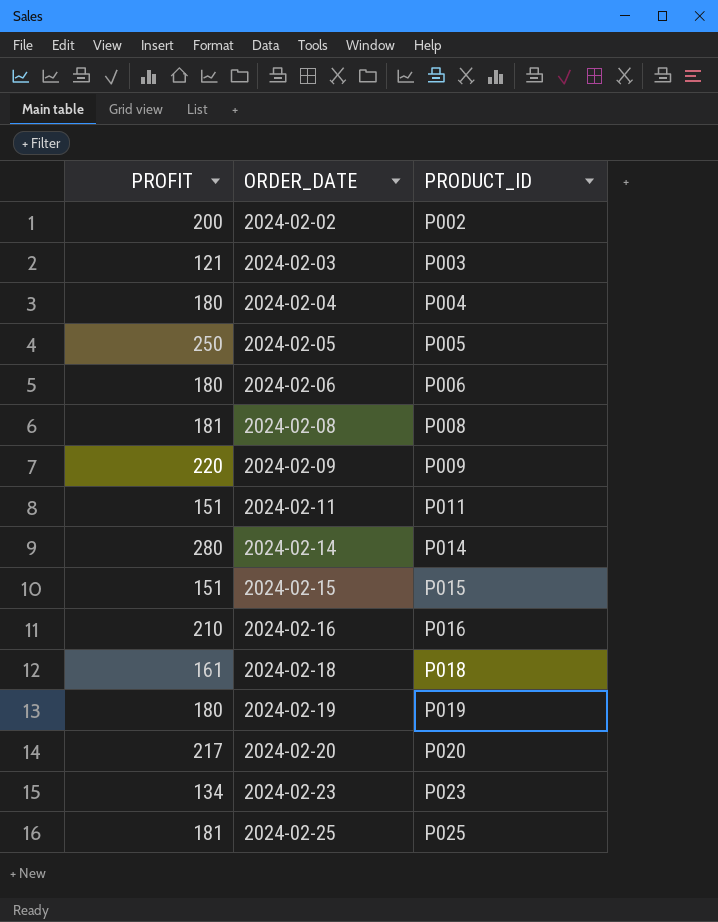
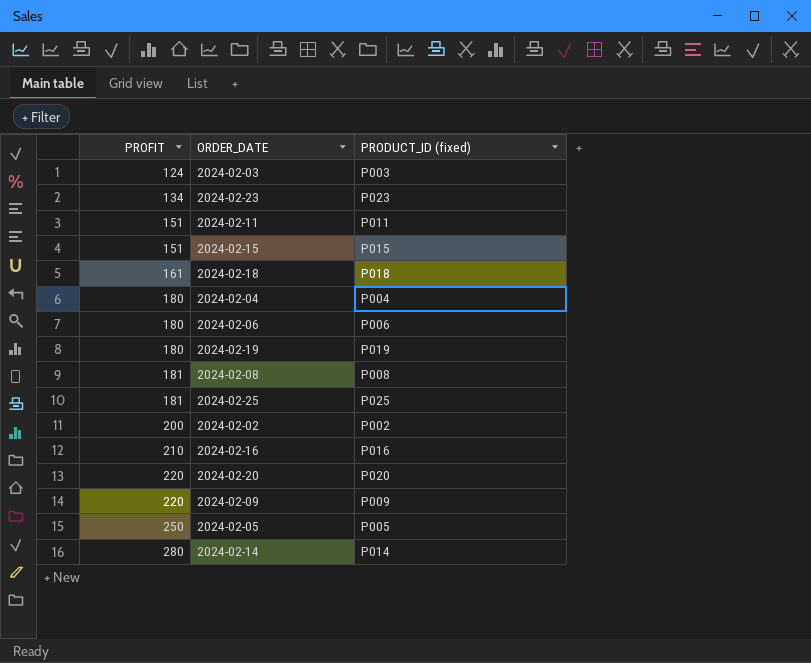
row order: ORDER_DATE ascending -> PROFIT ascending
column name: PRODUCT_ID -> PRODUCT_ID (fixed)
2024-02-03 | PROFIT: 121 -> 124
2024-02-20 | PROFIT: 217 -> 220

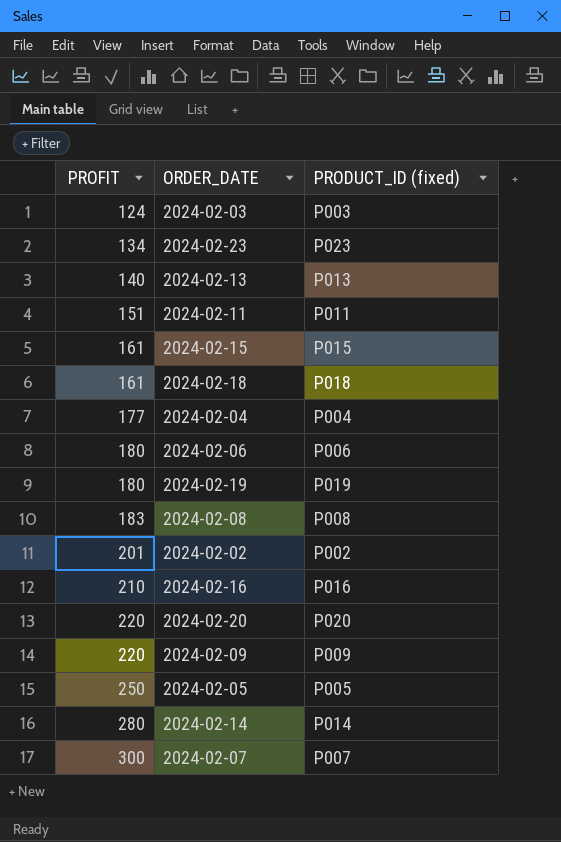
row 2024-02-25: 181 | P025 -> none
row 2024-02-13: none -> 140 | P013
2024-02-15 | PROFIT: 151 -> 161
2024-02-04 | PROFIT: 180 -> 177
2024-02-08 | PROFIT: 181 -> 183
2024-02-02 | PROFIT: 200 -> 201
row 2024-02-07: none -> 300 | P007

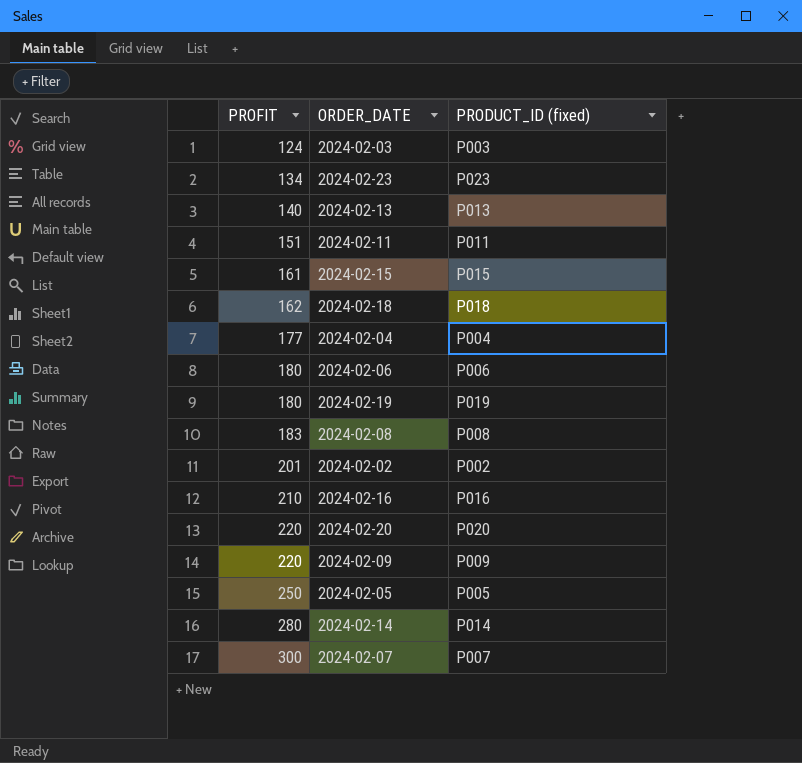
2024-02-18 | PROFIT: 161 -> 162

